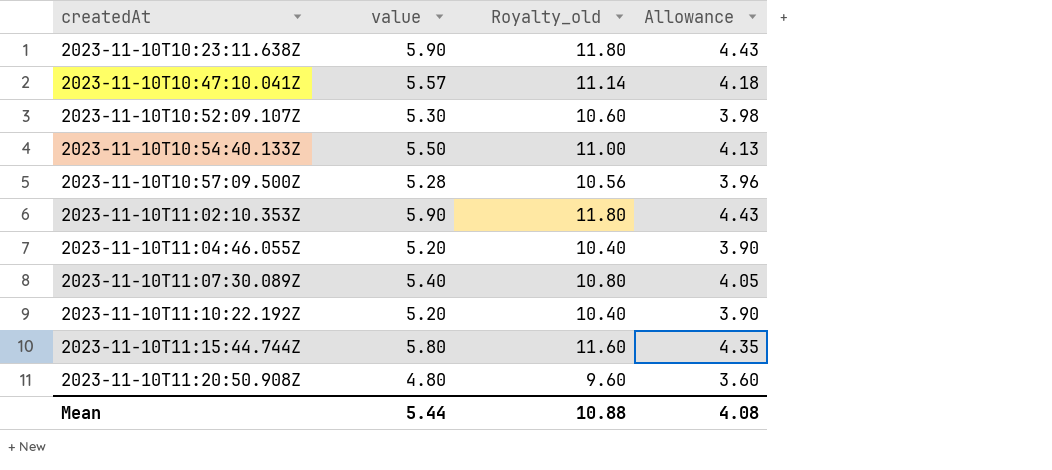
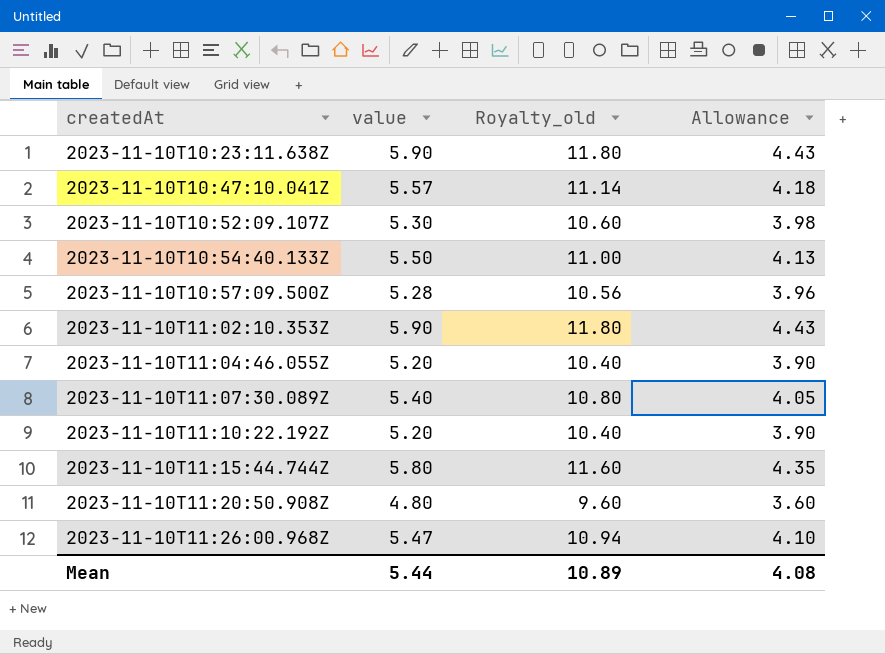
row 2023-11-10T11:26:00.968Z: none -> 5.47 | 10.94 | 4.10
Mean | Royalty_old: 10.88 -> 10.89

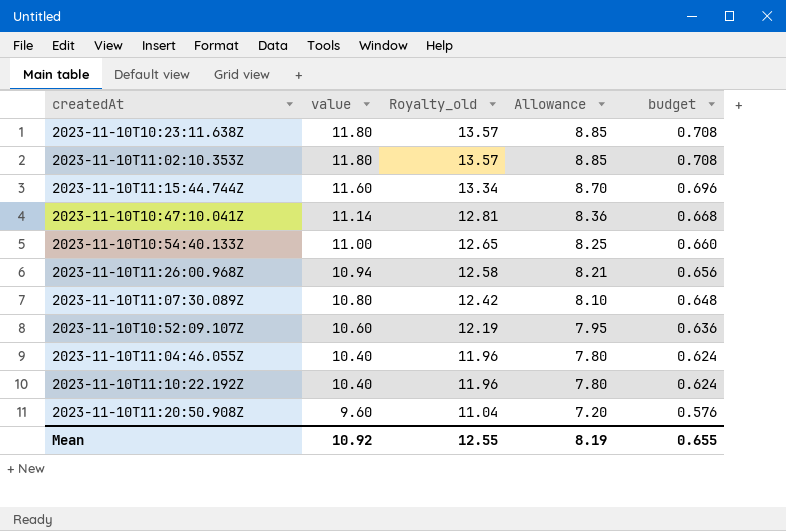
row order: createdAt ascending -> value descending
column Royalty_old | formula: [value] * 2 -> [value] * 1.15
column budget | formula: none -> [value] * 0.06
row 2023-11-10T10:57:09.500Z: 5.28 | 10.56 | 3.96 -> none
2023-11-10T10:23:11.638Z | value: 5.90 -> 11.80
2023-11-10T10:23:11.638Z | Allowance: 4.43 -> 8.85
2023-11-10T11:02:10.353Z | value: 5.90 -> 11.80
2023-11-10T11:02:10.353Z | Allowance: 4.43 -> 8.85
2023-11-10T11:15:44.744Z | value: 5.80 -> 11.60
2023-11-10T11:15:44.744Z | Allowance: 4.35 -> 8.70
2023-11-10T10:47:10.041Z | value: 5.57 -> 11.14
2023-11-10T10:47:10.041Z | Allowance: 4.18 -> 8.36
2023-11-10T10:54:40.133Z | value: 5.50 -> 11.00
2023-11-10T10:54:40.133Z | Allowance: 4.13 -> 8.25
2023-11-10T11:26:00.968Z | value: 5.47 -> 10.94
2023-11-10T11:26:00.968Z | Allowance: 4.10 -> 8.21
2023-11-10T11:07:30.089Z | value: 5.40 -> 10.80
2023-11-10T11:07:30.089Z | Allowance: 4.05 -> 8.10
2023-11-10T10:52:09.107Z | value: 5.30 -> 10.60
2023-11-10T10:52:09.107Z | Allowance: 3.98 -> 7.95
2023-11-10T11:04:46.055Z | value: 5.20 -> 10.40
2023-11-10T11:04:46.055Z | Allowance: 3.90 -> 7.80
2023-11-10T11:10:22.192Z | value: 5.20 -> 10.40
2023-11-10T11:10:22.192Z | Allowance: 3.90 -> 7.80
2023-11-10T11:20:50.908Z | value: 4.80 -> 9.60
2023-11-10T11:20:50.908Z | Allowance: 3.60 -> 7.20
Mean | value: 5.44 -> 10.92
Mean | Royalty_old: 10.89 -> 12.55
Mean | Allowance: 4.08 -> 8.19

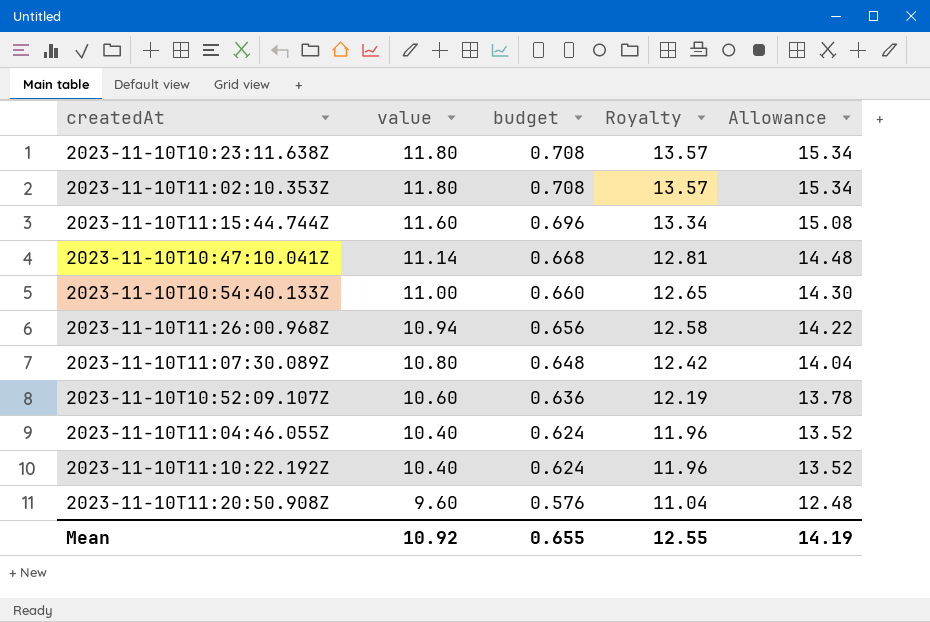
column budget | position: 5 -> 3
column name: Royalty_old -> Royalty
column Allowance | formula: [value] * 0.75 -> [value] * 1.3
Mean | Allowance: 8.19 -> 14.19

